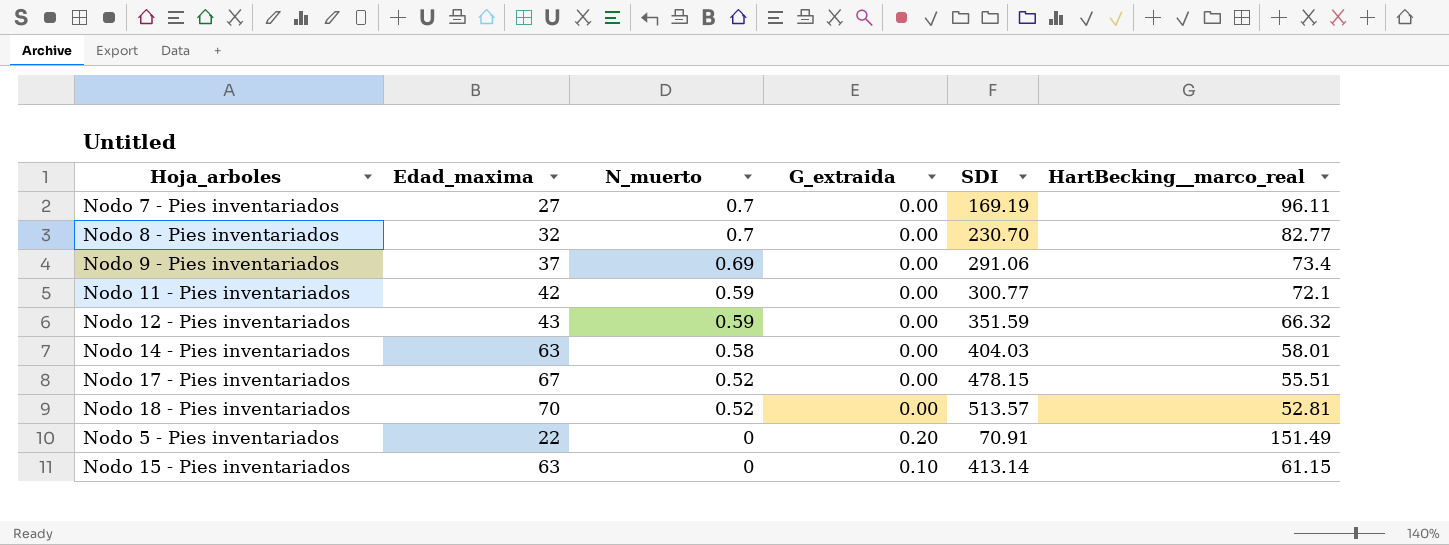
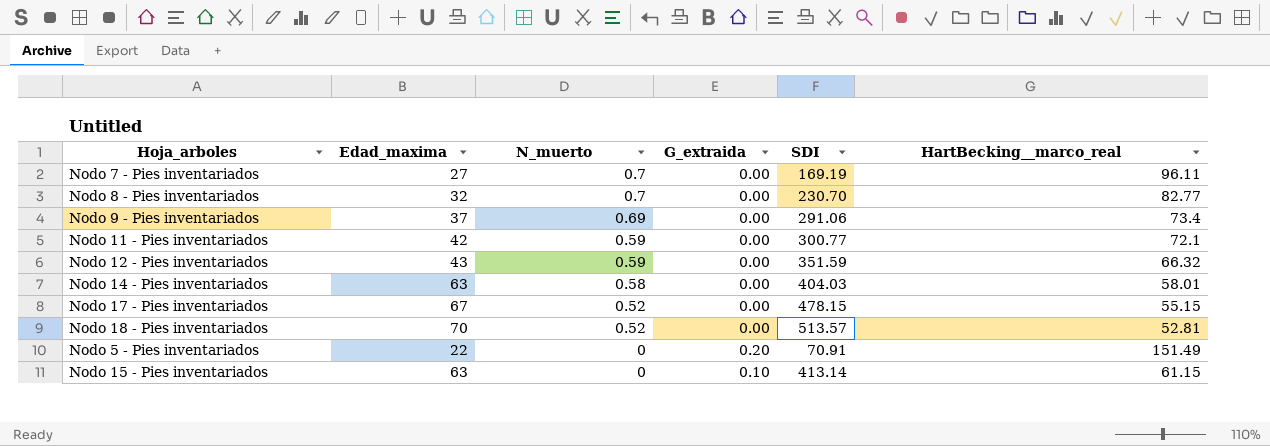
Nodo 17 - Pies inventariados | HartBecking__marco_real: 55.51 -> 55.15

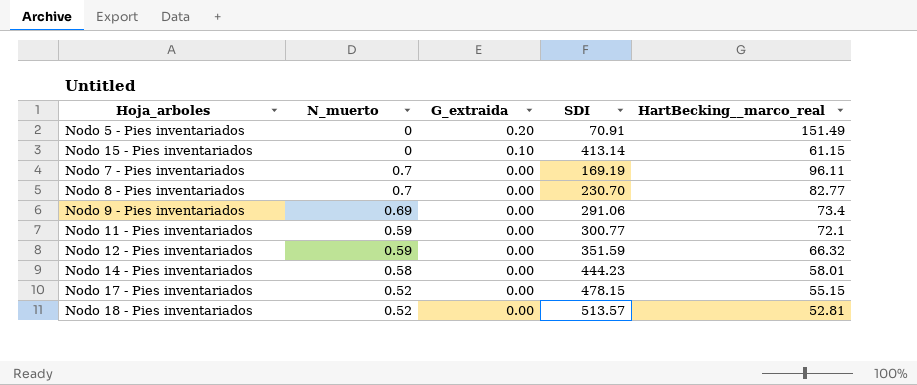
row order: N_muerto descending -> G_extraida descending
column Edad_maxima | position: 2 -> none
Nodo 14 - Pies inventariados | SDI: 404.03 -> 444.23

